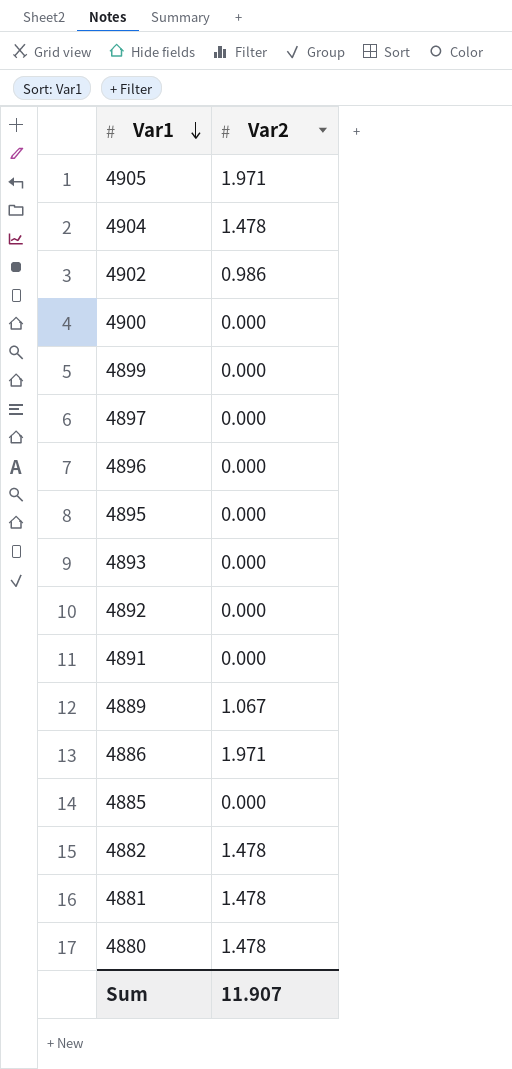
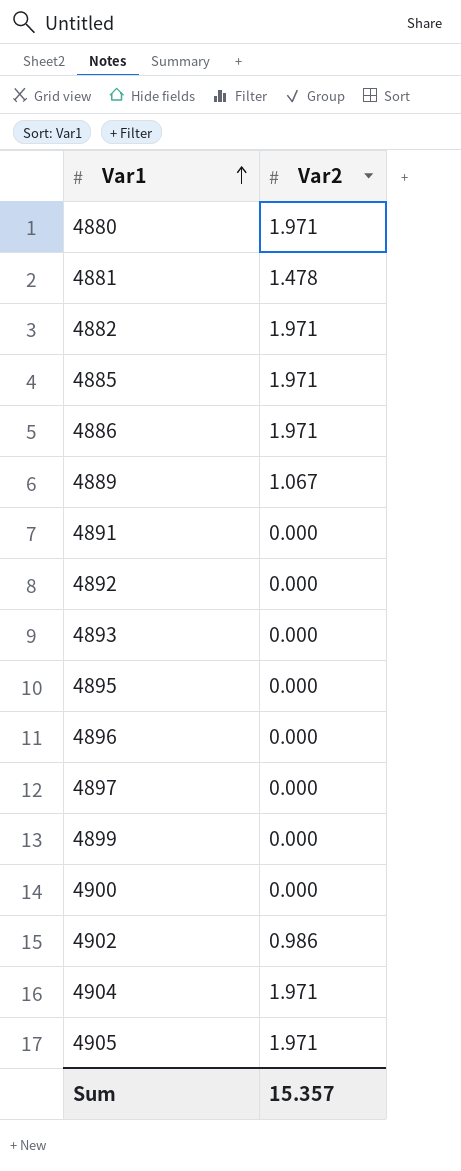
row order: Var1 descending -> Var1 ascending
4880 | Var2: 1.478 -> 1.971
4882 | Var2: 1.478 -> 1.971
4885 | Var2: 0.000 -> 1.971
4904 | Var2: 1.478 -> 1.971
Sum | Var2: 11.907 -> 15.357

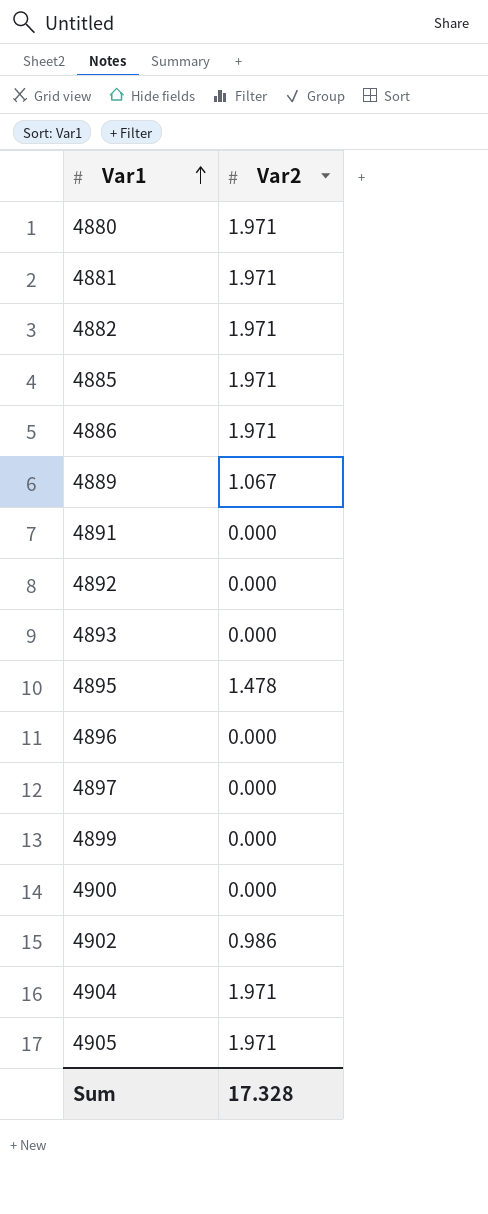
4881 | Var2: 1.478 -> 1.971
4895 | Var2: 0.000 -> 1.478
Sum | Var2: 15.357 -> 17.328

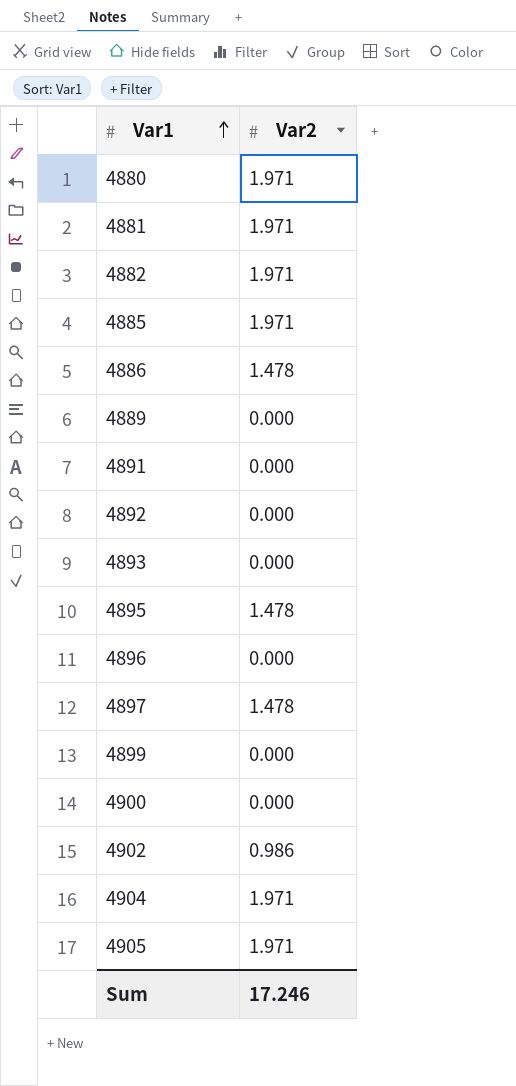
4886 | Var2: 1.971 -> 1.478
4889 | Var2: 1.067 -> 0.000
4897 | Var2: 0.000 -> 1.478
Sum | Var2: 17.328 -> 17.246

